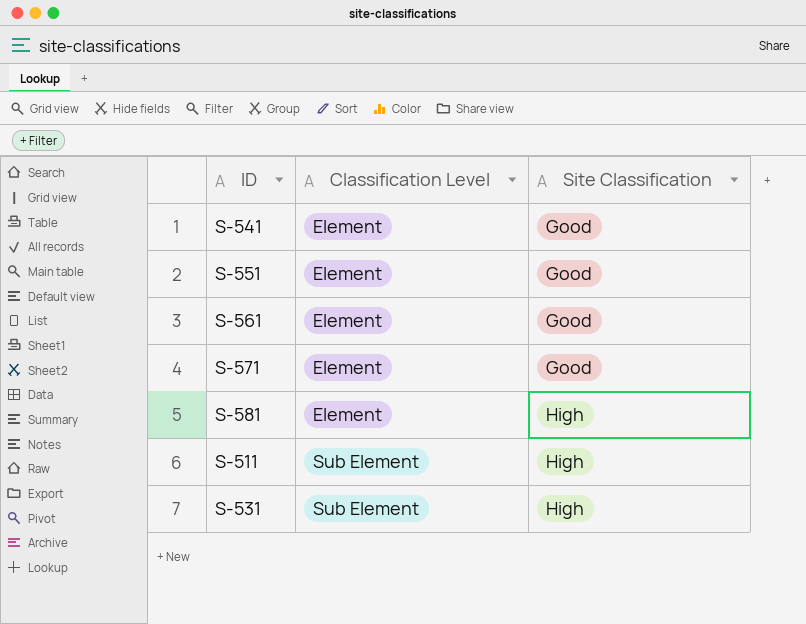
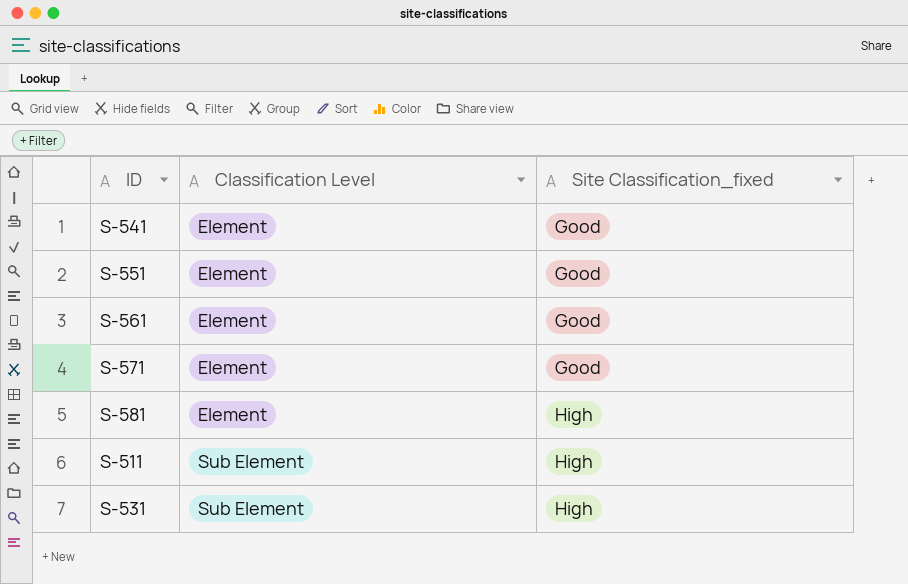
column name: Site Classification -> Site Classification_fixed

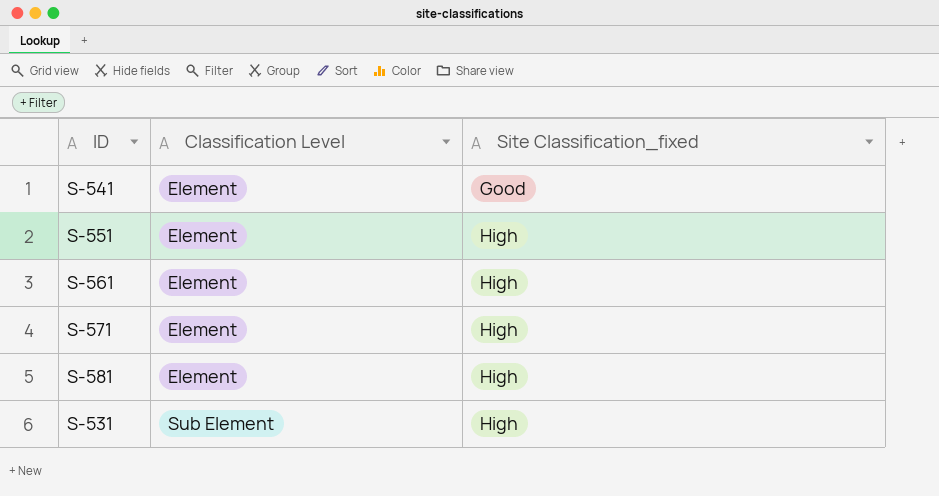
row S-511: Sub Element | High -> none
S-551 | Site Classification_fixed: Good -> High
S-561 | Site Classification_fixed: Good -> High
S-571 | Site Classification_fixed: Good -> High

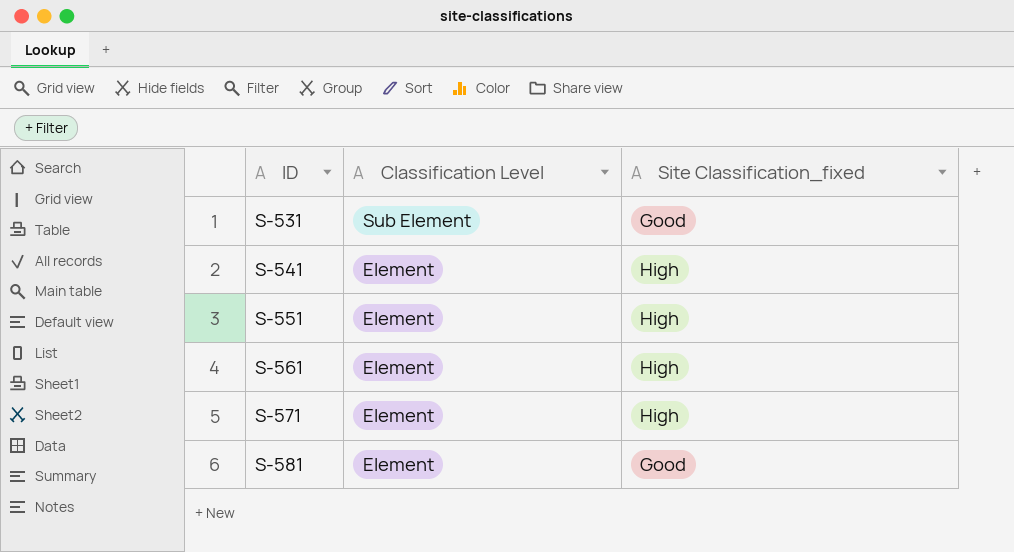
row order: Classification Level ascending -> ID ascending
S-531 | Site Classification_fixed: High -> Good
S-541 | Site Classification_fixed: Good -> High
S-581 | Site Classification_fixed: High -> Good

